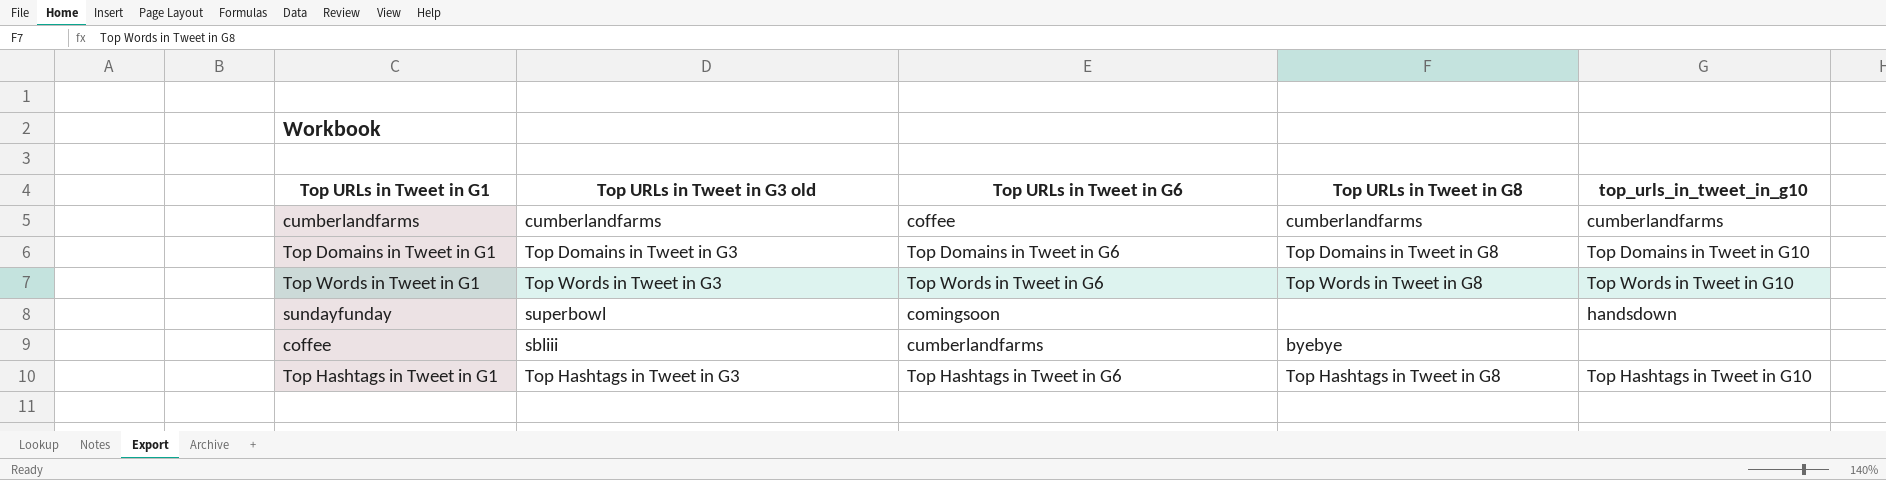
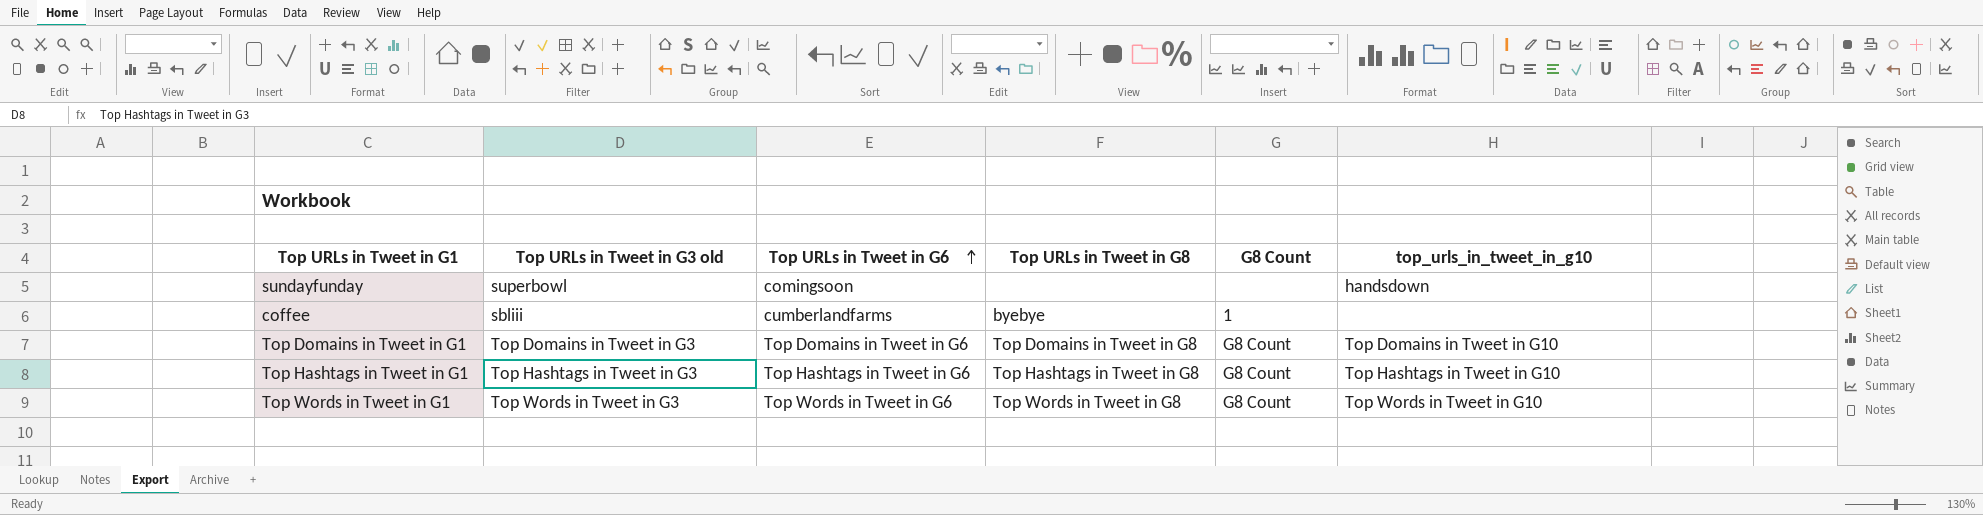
row order: none -> Top URLs in Tweet in G6 ascending
column G8 Count | position: none -> 5
row cumberlandfarms: cumberlandfarms | coffee | cumberlandfarms | cumberlandfarms -> none

